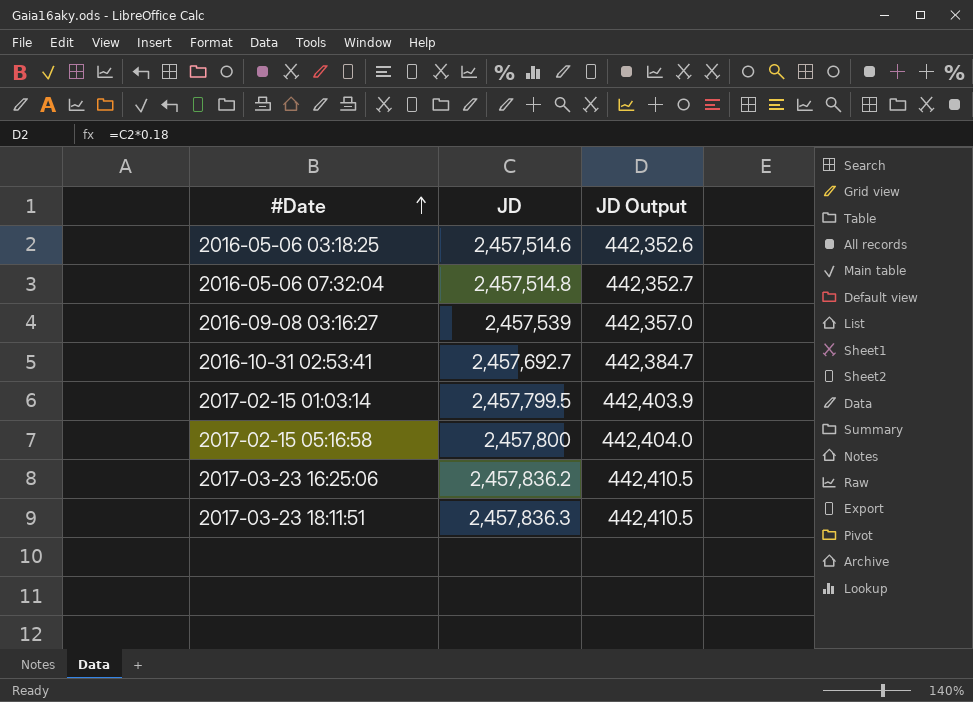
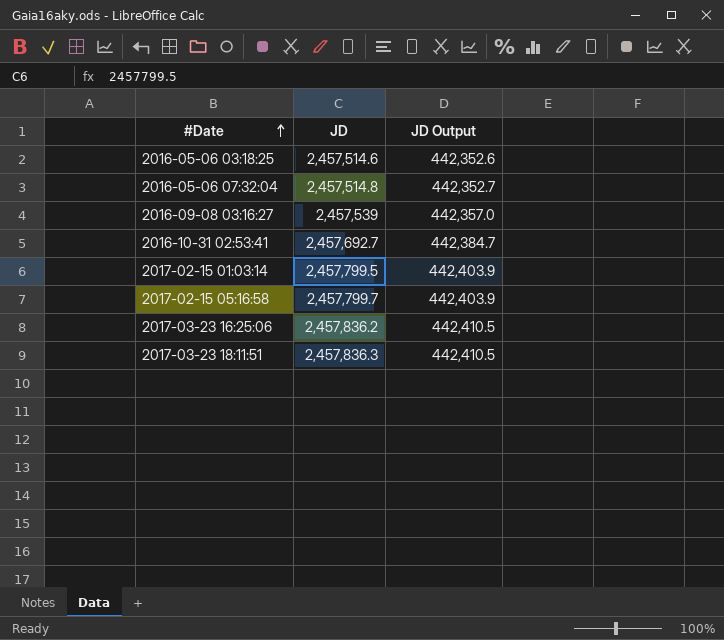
2017-02-15 05:16:58 | JD: 2,457,800 -> 2,457,799.7
2017-02-15 05:16:58 | JD Output: 442,404.0 -> 442,403.9

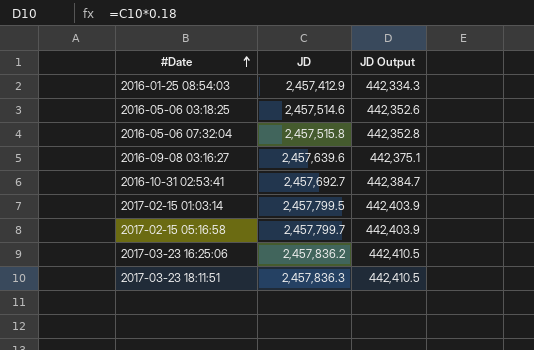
row 2016-01-25 08:54:03: none -> 2,457,412.9 | 442,334.3
2016-05-06 07:32:04 | JD: 2,457,514.8 -> 2,457,515.8
2016-05-06 07:32:04 | JD Output: 442,352.7 -> 442,352.8
2016-09-08 03:16:27 | JD: 2,457,539 -> 2,457,639.6
2016-09-08 03:16:27 | JD Output: 442,357.0 -> 442,375.1

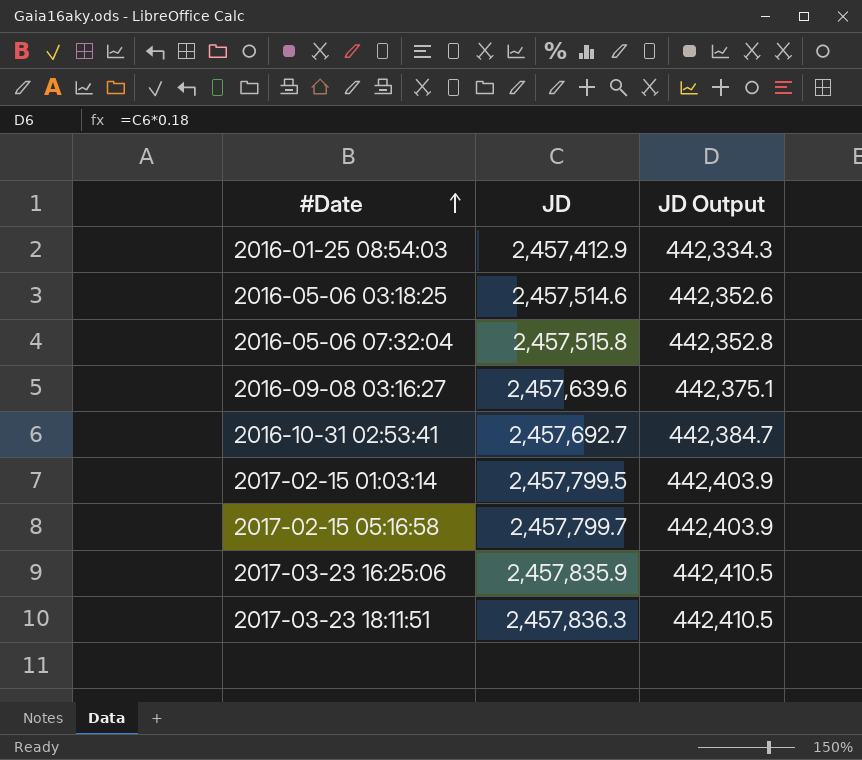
2017-03-23 16:25:06 | JD: 2,457,836.2 -> 2,457,835.9

